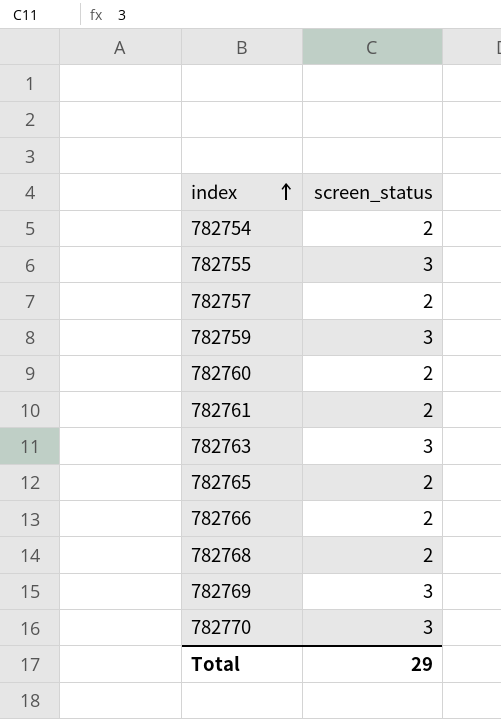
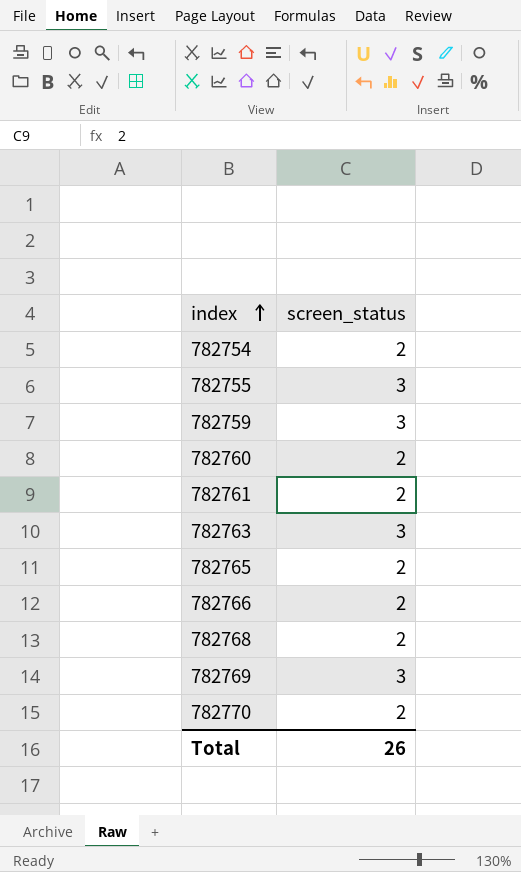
row 782757: 2 -> none
782770 | screen_status: 3 -> 2
Total | screen_status: 29 -> 26

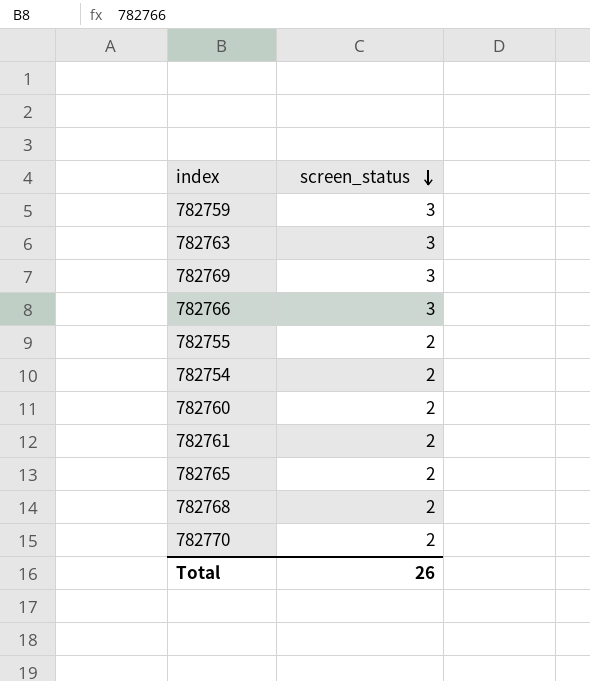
row order: index ascending -> screen_status descending
782766 | screen_status: 2 -> 3
782755 | screen_status: 3 -> 2

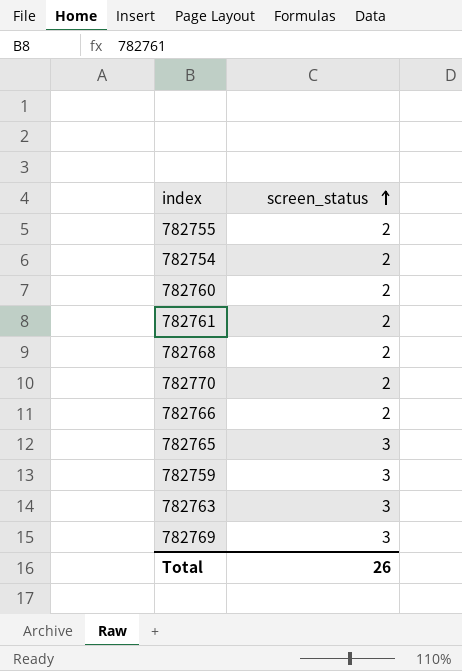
row order: screen_status descending -> screen_status ascending
782766 | screen_status: 3 -> 2
782765 | screen_status: 2 -> 3

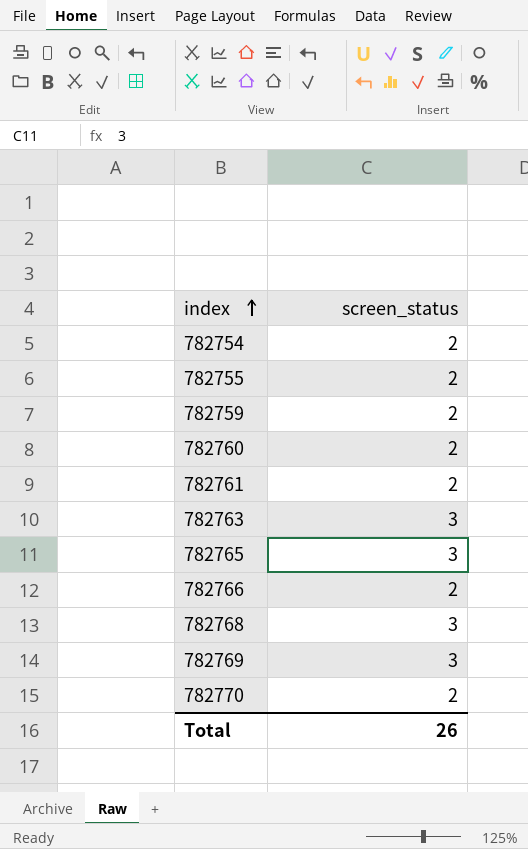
row order: screen_status ascending -> index ascending
782759 | screen_status: 3 -> 2
782768 | screen_status: 2 -> 3

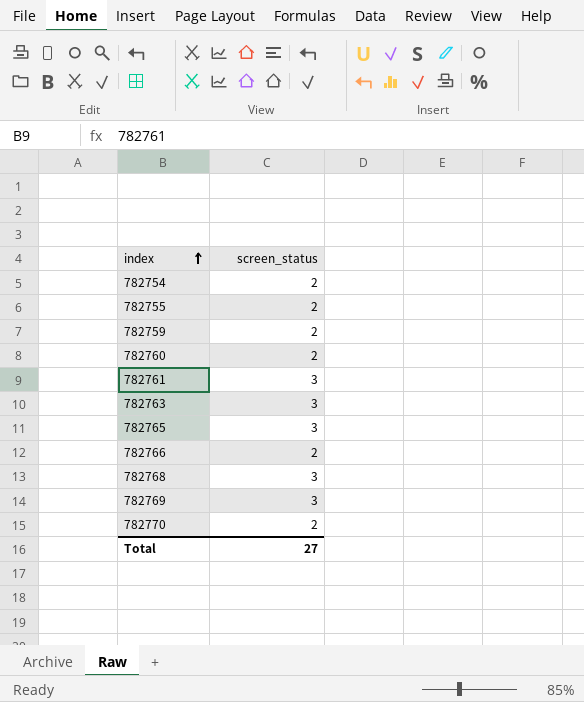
782761 | screen_status: 2 -> 3
Total | screen_status: 26 -> 27

